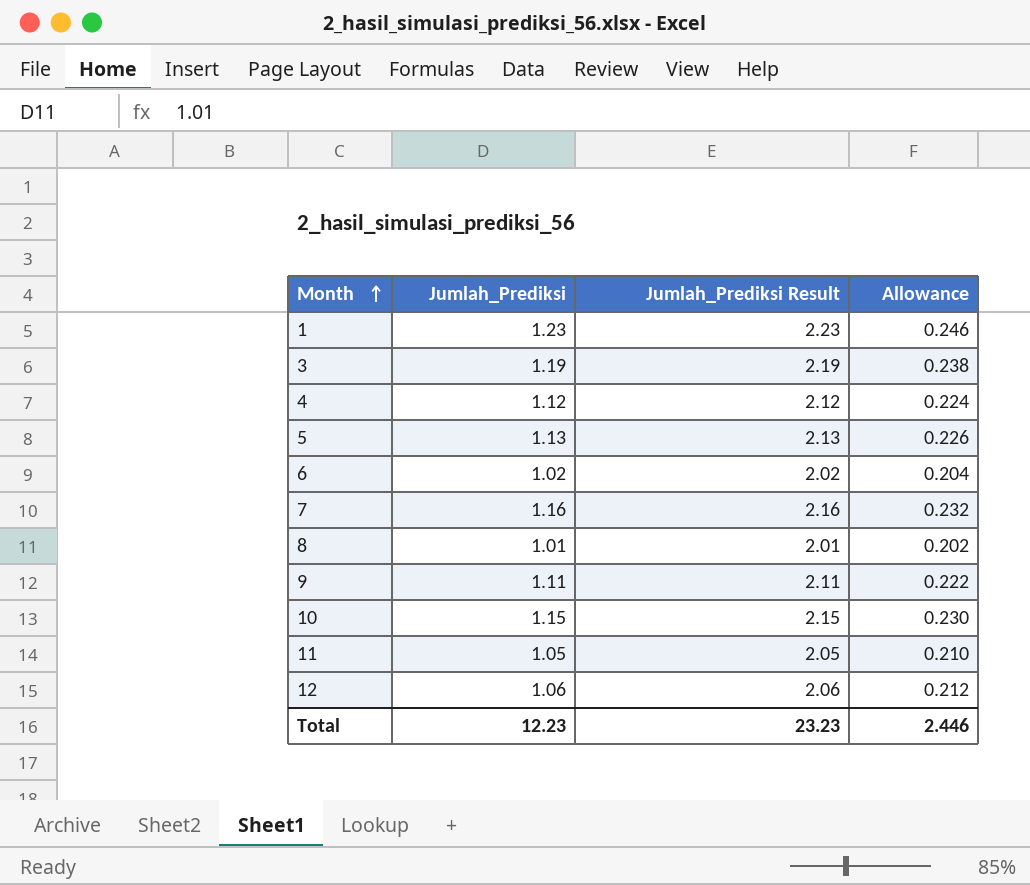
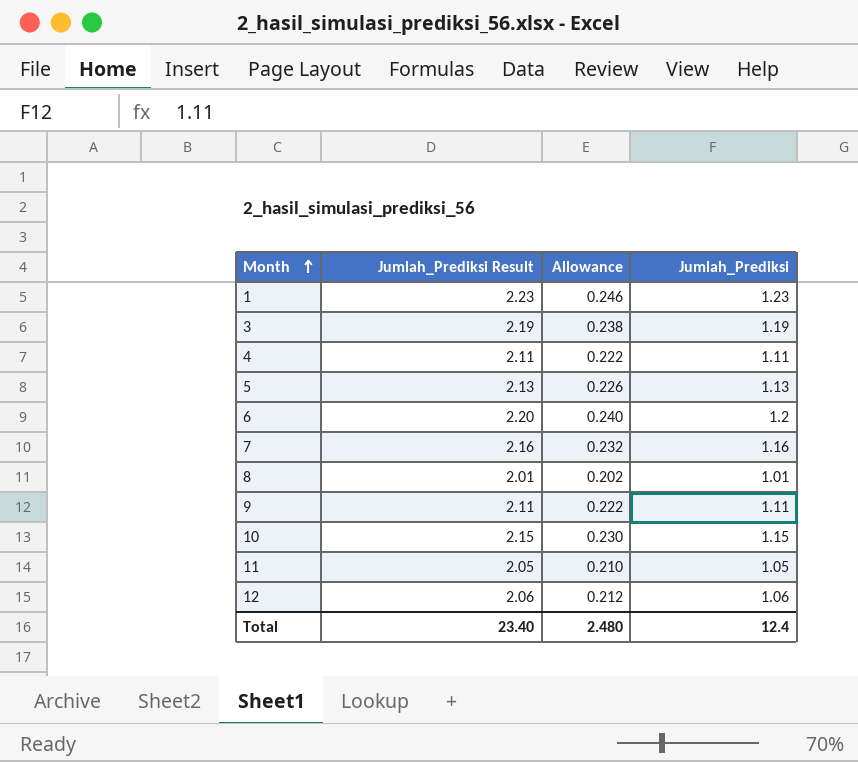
column Jumlah_Prediksi | position: 2 -> 4
4 | Jumlah_Prediksi Result: 2.12 -> 2.11
4 | Allowance: 0.224 -> 0.222
4 | Jumlah_Prediksi: 1.12 -> 1.11
6 | Jumlah_Prediksi Result: 2.02 -> 2.20
6 | Allowance: 0.204 -> 0.240
6 | Jumlah_Prediksi: 1.02 -> 1.2
Total | Jumlah_Prediksi Result: 23.23 -> 23.40
Total | Allowance: 2.446 -> 2.480
Total | Jumlah_Prediksi: 12.23 -> 12.4

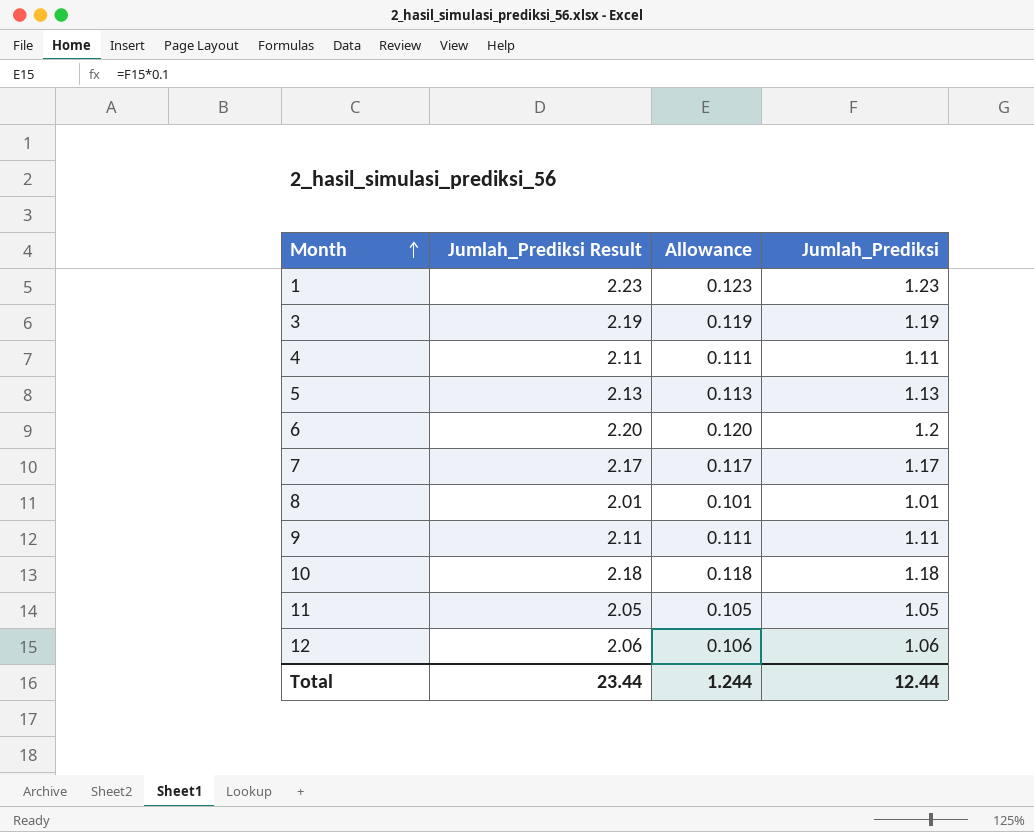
column Allowance | formula: [Jumlah_Prediksi] * 0.2 -> [Jumlah_Prediksi] * 0.1
7 | Jumlah_Prediksi Result: 2.16 -> 2.17
7 | Jumlah_Prediksi: 1.16 -> 1.17
10 | Jumlah_Prediksi Result: 2.15 -> 2.18
10 | Jumlah_Prediksi: 1.15 -> 1.18
Total | Jumlah_Prediksi Result: 23.40 -> 23.44
Total | Allowance: 2.480 -> 1.244
Total | Jumlah_Prediksi: 12.4 -> 12.44

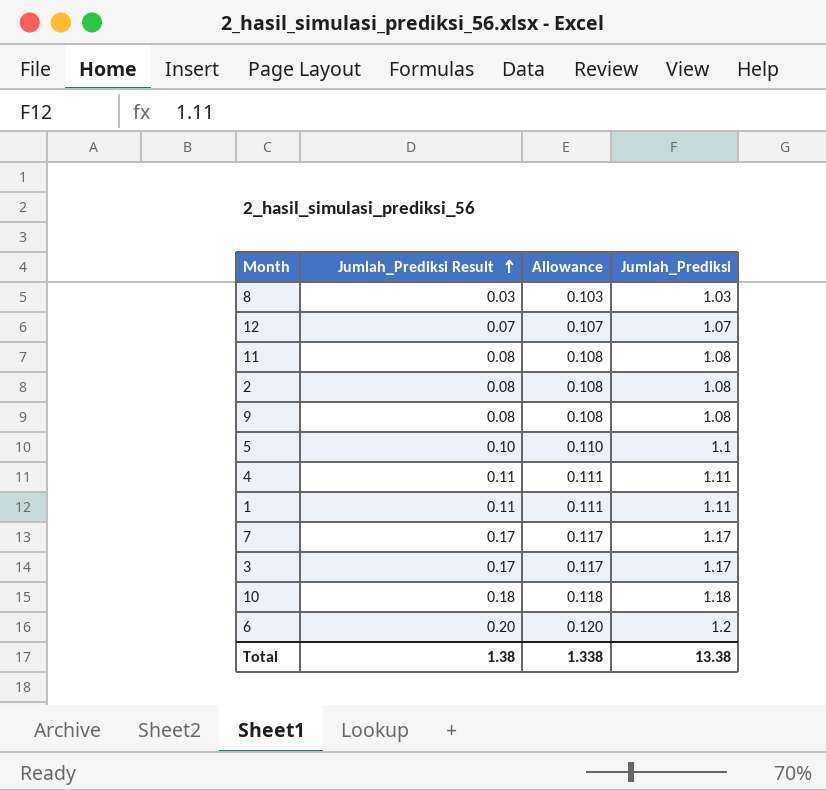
row order: Month ascending -> Jumlah_Prediksi Result ascending
column Jumlah_Prediksi Result | formula: [Jumlah_Prediksi] + 1 -> [Jumlah_Prediksi] - 1
8 | Allowance: 0.101 -> 0.103
8 | Jumlah_Prediksi: 1.01 -> 1.03
12 | Allowance: 0.106 -> 0.107
12 | Jumlah_Prediksi: 1.06 -> 1.07
11 | Allowance: 0.105 -> 0.108
11 | Jumlah_Prediksi: 1.05 -> 1.08
row 2: none -> 0.08 | 0.108 | 1.08
9 | Allowance: 0.111 -> 0.108
9 | Jumlah_Prediksi: 1.11 -> 1.08
5 | Allowance: 0.113 -> 0.110
5 | Jumlah_Prediksi: 1.13 -> 1.1
1 | Allowance: 0.123 -> 0.111
1 | Jumlah_Prediksi: 1.23 -> 1.11
3 | Allowance: 0.119 -> 0.117
3 | Jumlah_Prediksi: 1.19 -> 1.17
Total | Jumlah_Prediksi Result: 23.44 -> 1.38
Total | Allowance: 1.244 -> 1.338
Total | Jumlah_Prediksi: 12.44 -> 13.38

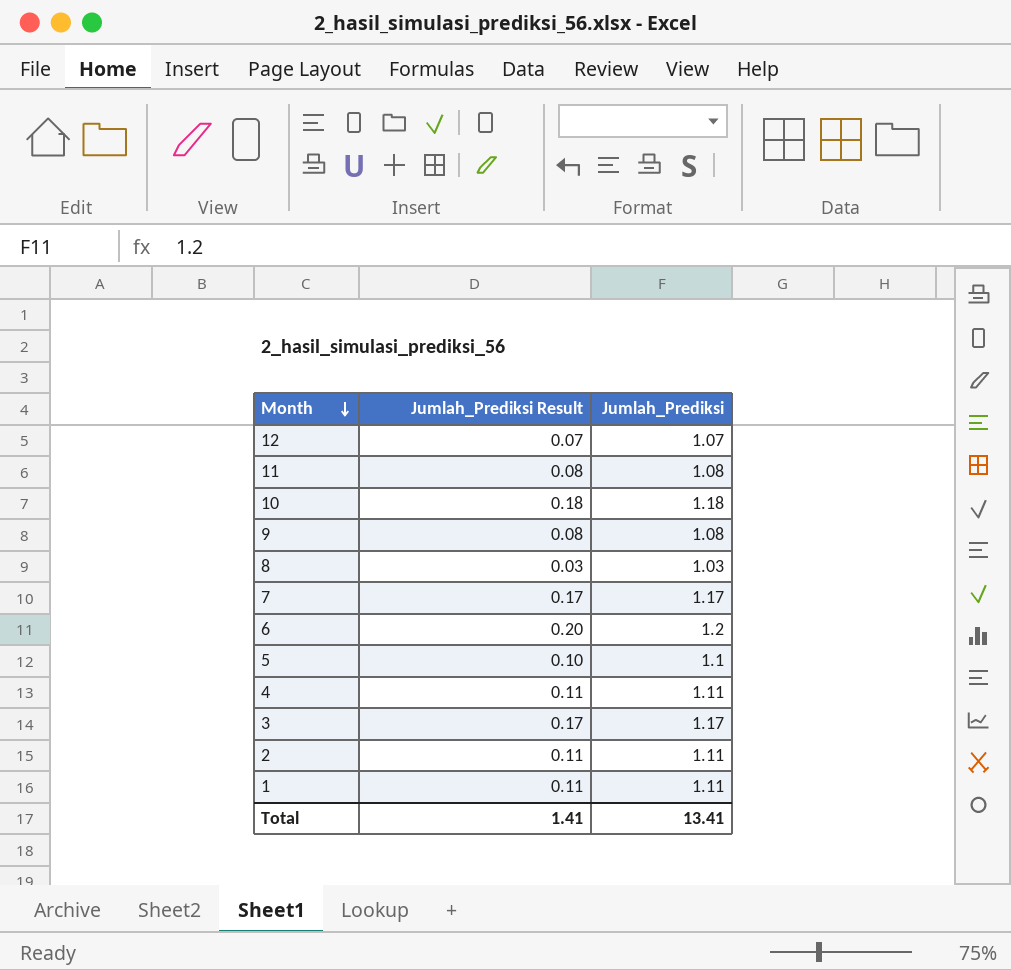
row order: Jumlah_Prediksi Result ascending -> Month descending
column Allowance | formula: [Jumlah_Prediksi] * 0.1 -> none
2 | Jumlah_Prediksi Result: 0.08 -> 0.11
2 | Jumlah_Prediksi: 1.08 -> 1.11
Total | Jumlah_Prediksi Result: 1.38 -> 1.41
Total | Jumlah_Prediksi: 13.38 -> 13.41

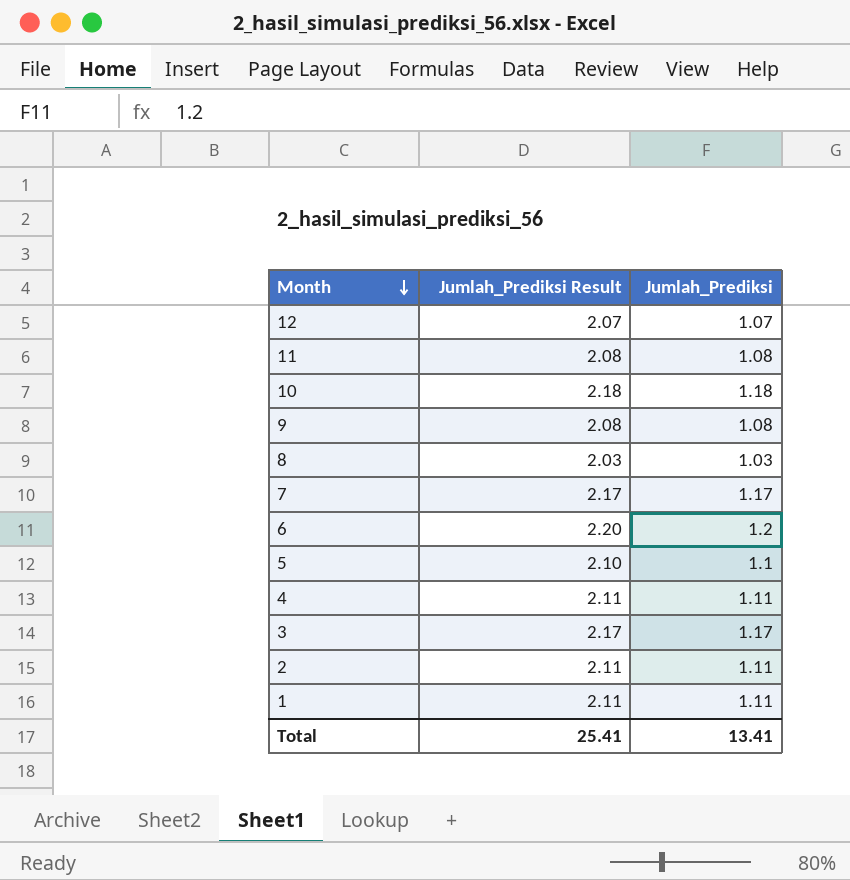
column Jumlah_Prediksi Result | formula: [Jumlah_Prediksi] - 1 -> [Jumlah_Prediksi] + 1
Total | Jumlah_Prediksi Result: 1.41 -> 25.41

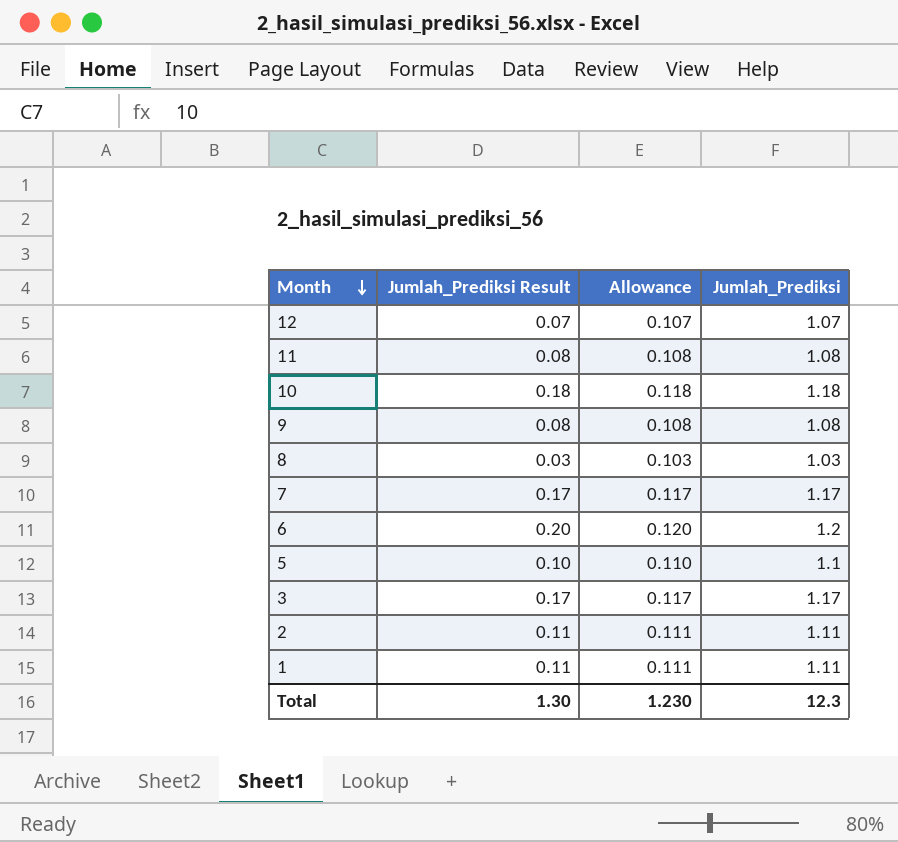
column Jumlah_Prediksi Result | formula: [Jumlah_Prediksi] + 1 -> [Jumlah_Prediksi] - 1
column Allowance | formula: none -> [Jumlah_Prediksi] * 0.1
row 4: 2.11 | 1.11 -> none
Total | Jumlah_Prediksi Result: 25.41 -> 1.30
Total | Jumlah_Prediksi: 13.41 -> 12.3

